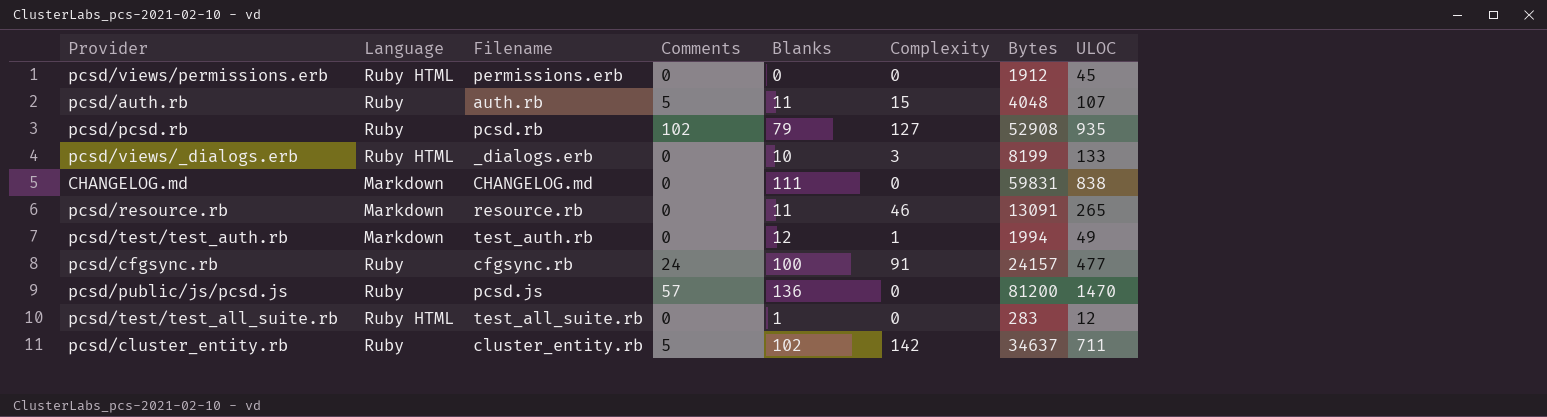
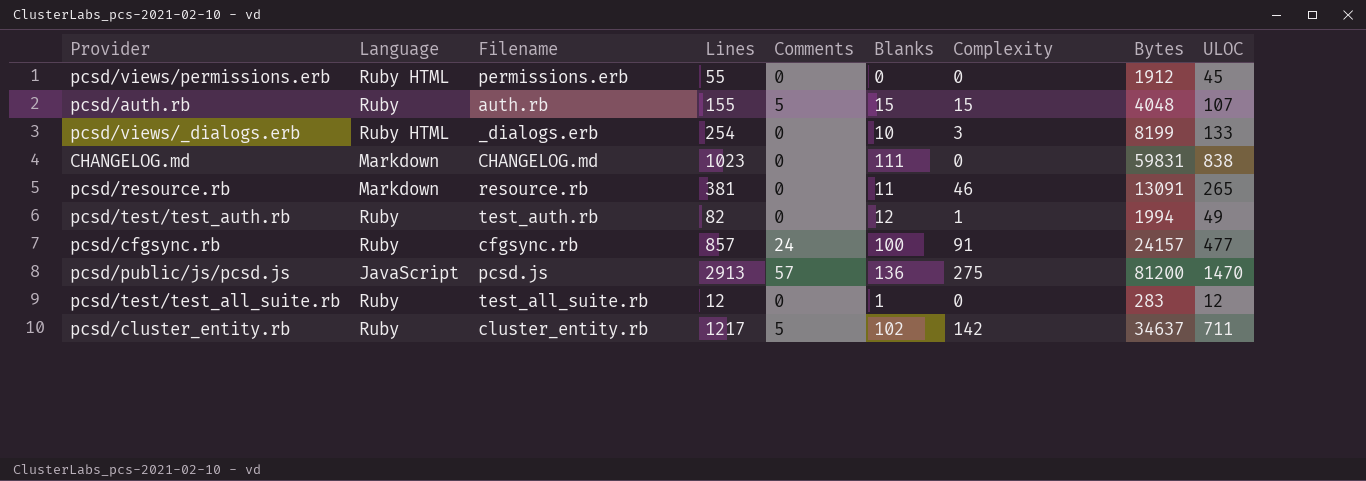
column Lines | position: none -> 4
row pcsd/pcsd.rb: Ruby | pcsd.rb | 102 | 79 | 127 | 52908 | 935 -> none
pcsd/auth.rb | Blanks: 11 -> 15
pcsd/test/test_auth.rb | Language: Markdown -> Ruby
pcsd/public/js/pcsd.js | Language: Ruby -> JavaScript
pcsd/public/js/pcsd.js | Complexity: 0 -> 275
pcsd/test/test_all_suite.rb | Language: Ruby HTML -> Ruby

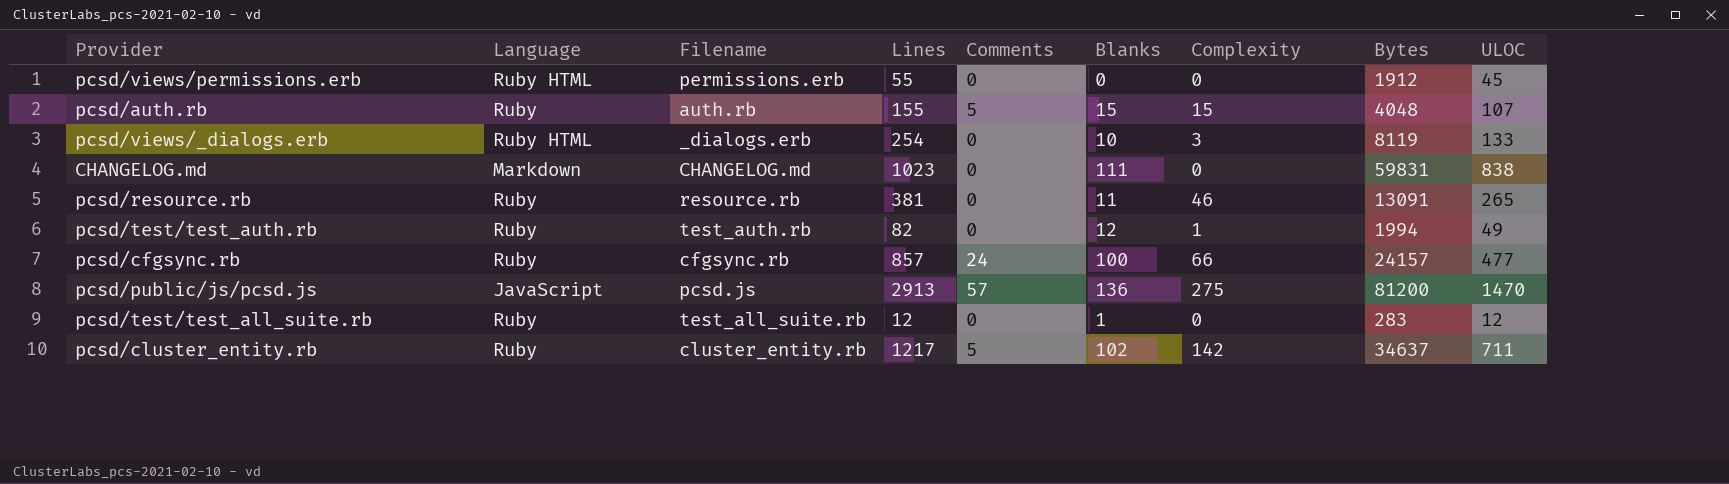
pcsd/views/_dialogs.erb | Bytes: 8199 -> 8119
pcsd/resource.rb | Language: Markdown -> Ruby
pcsd/cfgsync.rb | Complexity: 91 -> 66

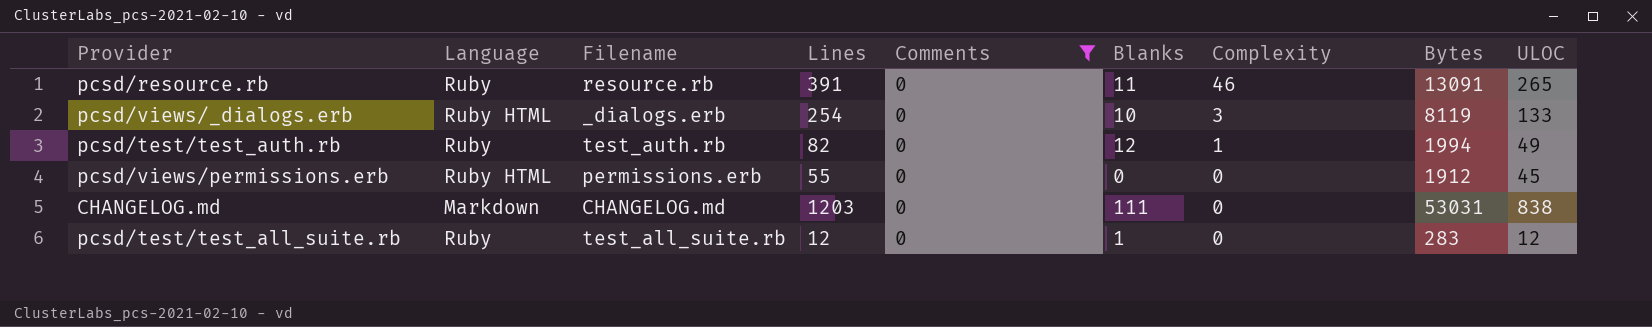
filter: none -> Comments = 0
row order: none -> Complexity descending
pcsd/resource.rb | Lines: 381 -> 391
CHANGELOG.md | Lines: 1023 -> 1203
CHANGELOG.md | Bytes: 59831 -> 53031

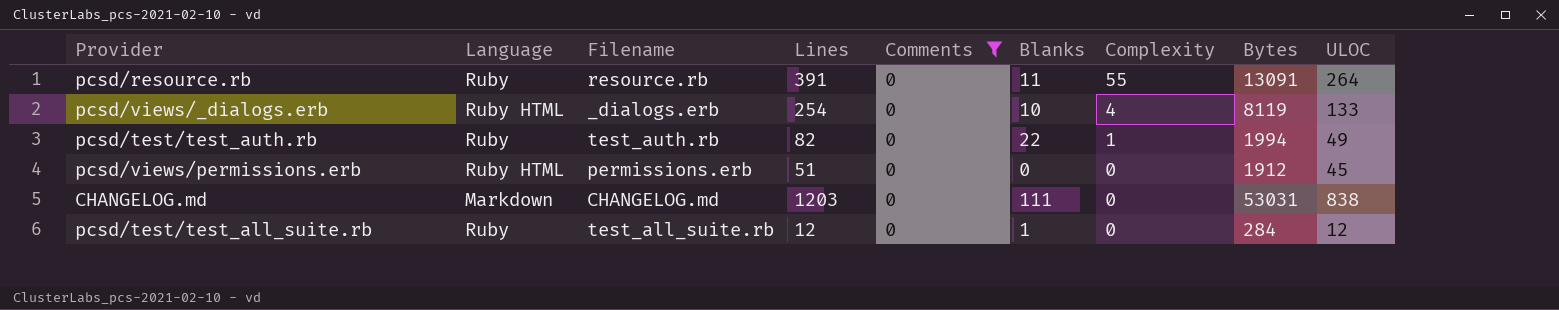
pcsd/resource.rb | Complexity: 46 -> 55
pcsd/resource.rb | ULOC: 265 -> 264
pcsd/views/_dialogs.erb | Complexity: 3 -> 4
pcsd/test/test_auth.rb | Blanks: 12 -> 22
pcsd/views/permissions.erb | Lines: 55 -> 51
pcsd/test/test_all_suite.rb | Bytes: 283 -> 284

